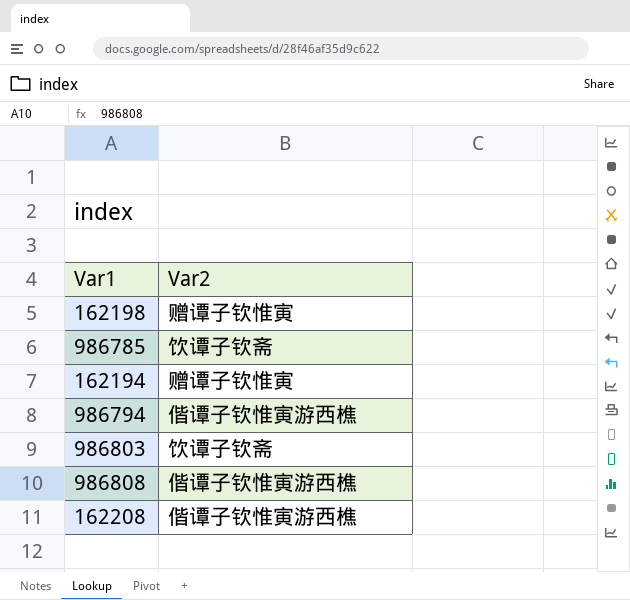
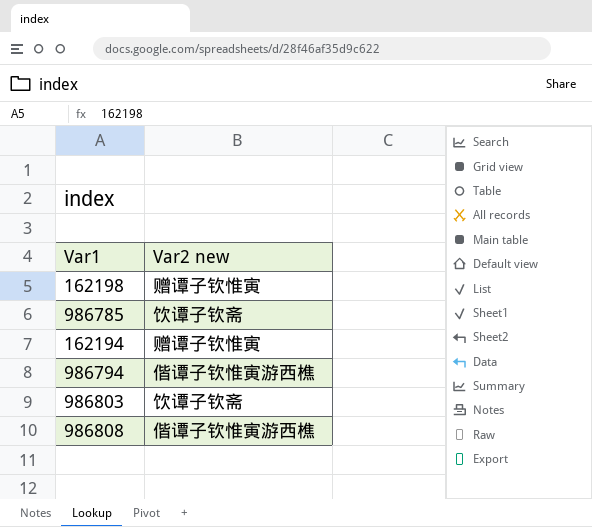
column name: Var2 -> Var2 new
row 162208: 偕谭子钦惟寅游西樵 -> none

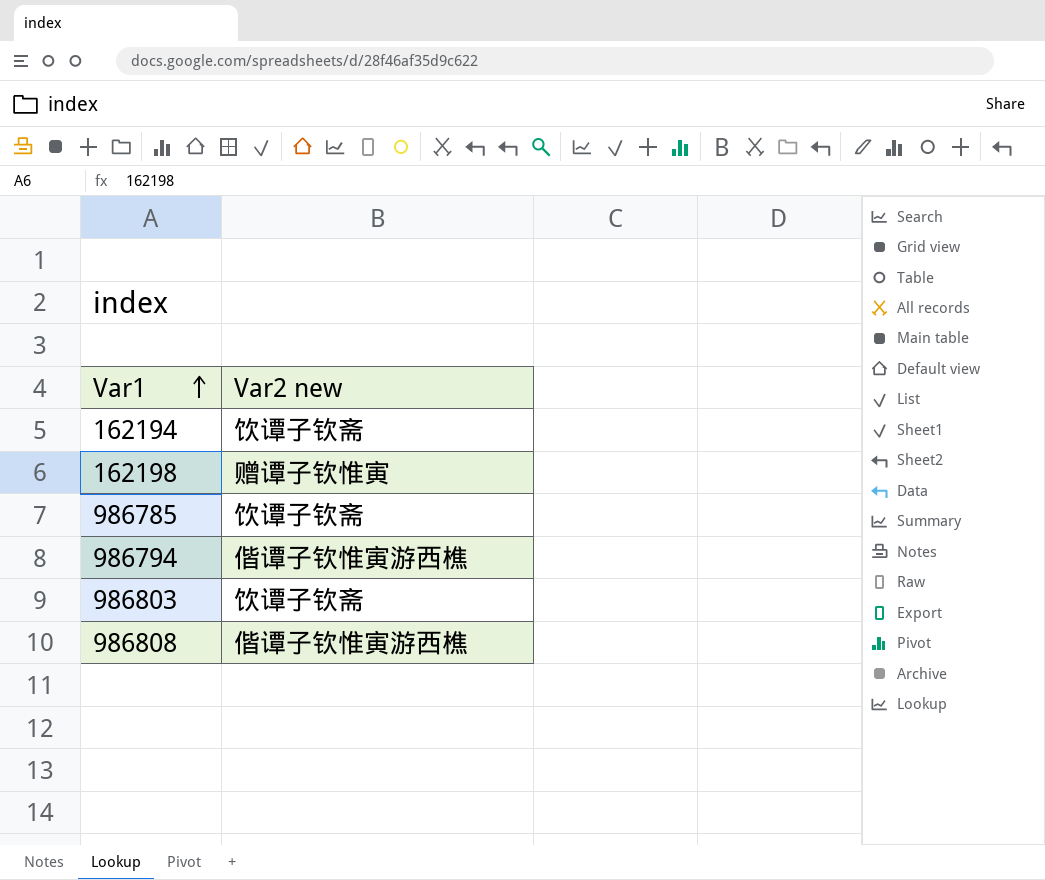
row order: none -> Var1 ascending
162194 | Var2 new: 赠谭子钦惟寅 -> 饮谭子钦斋

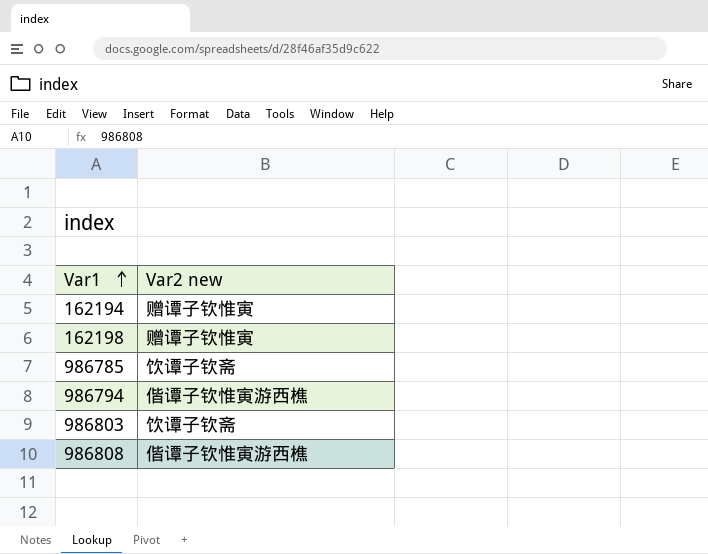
162194 | Var2 new: 饮谭子钦斋 -> 赠谭子钦惟寅

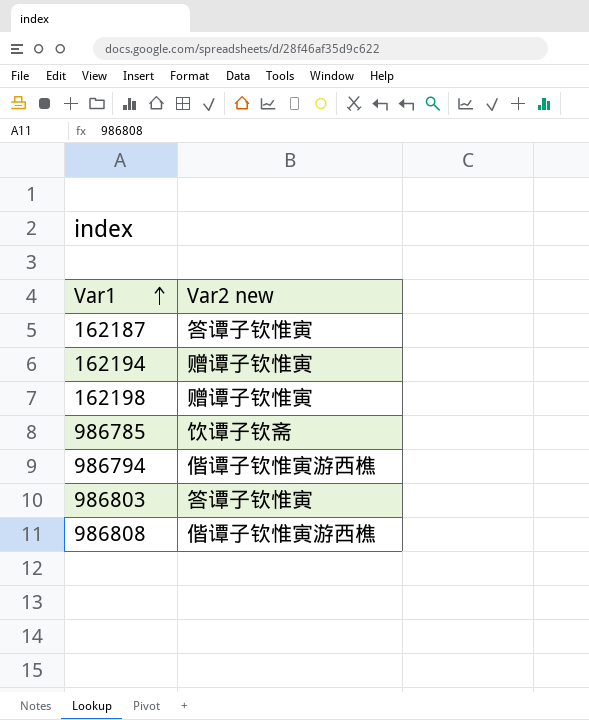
row 162187: none -> 答谭子钦惟寅
986803 | Var2 new: 饮谭子钦斋 -> 答谭子钦惟寅

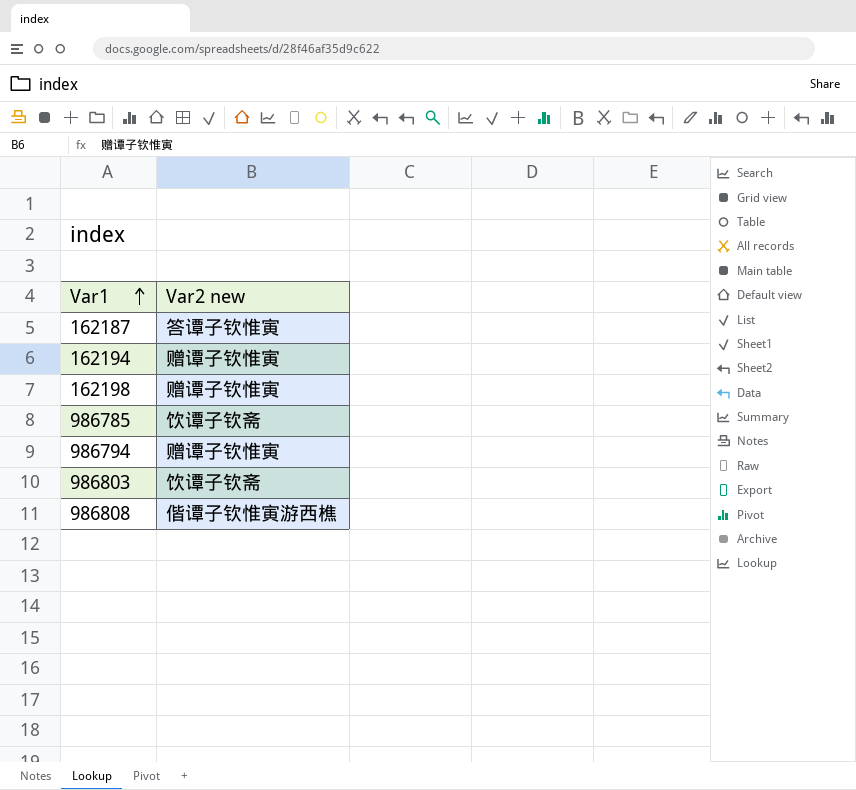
986794 | Var2 new: 偕谭子钦惟寅游西樵 -> 赠谭子钦惟寅
986803 | Var2 new: 答谭子钦惟寅 -> 饮谭子钦斋

